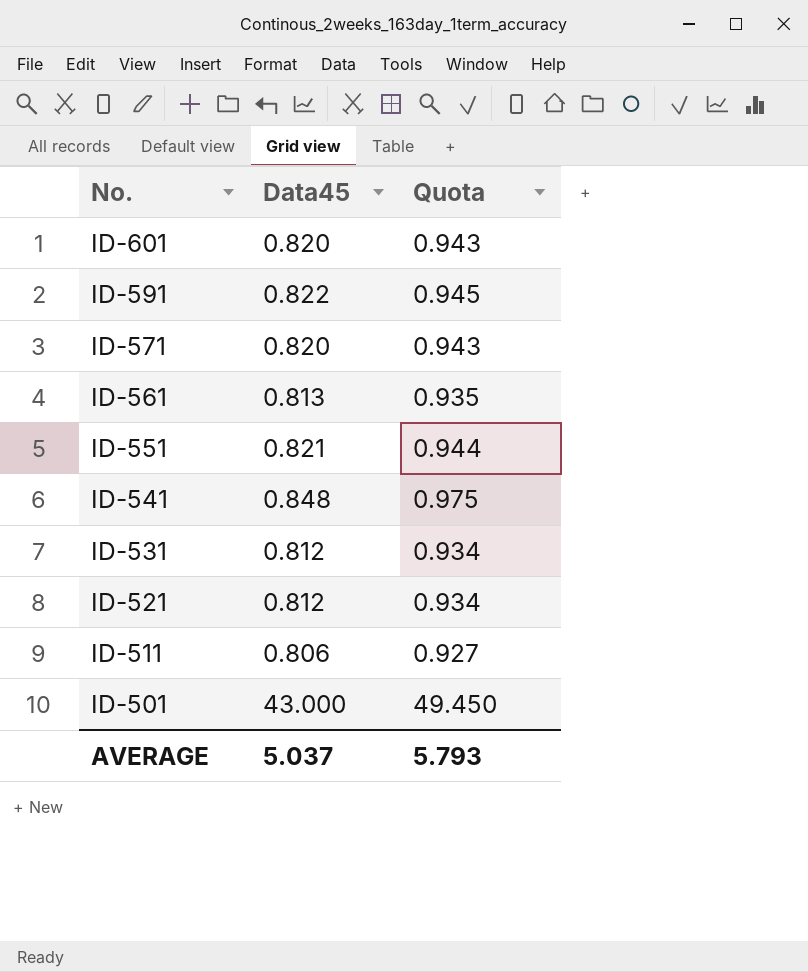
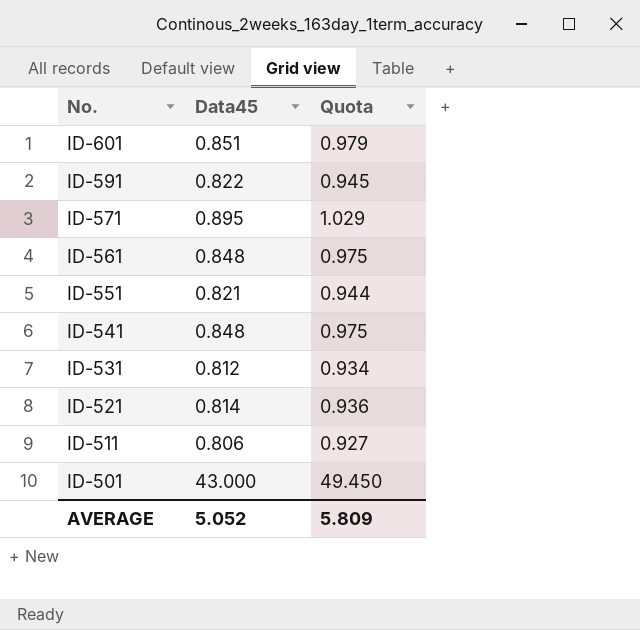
ID-601 | Data45: 0.820 -> 0.851
ID-601 | Quota: 0.943 -> 0.979
ID-571 | Data45: 0.820 -> 0.895
ID-571 | Quota: 0.943 -> 1.029
ID-561 | Data45: 0.813 -> 0.848
ID-561 | Quota: 0.935 -> 0.975
ID-521 | Data45: 0.812 -> 0.814
ID-521 | Quota: 0.934 -> 0.936
AVERAGE | Data45: 5.037 -> 5.052
AVERAGE | Quota: 5.793 -> 5.809

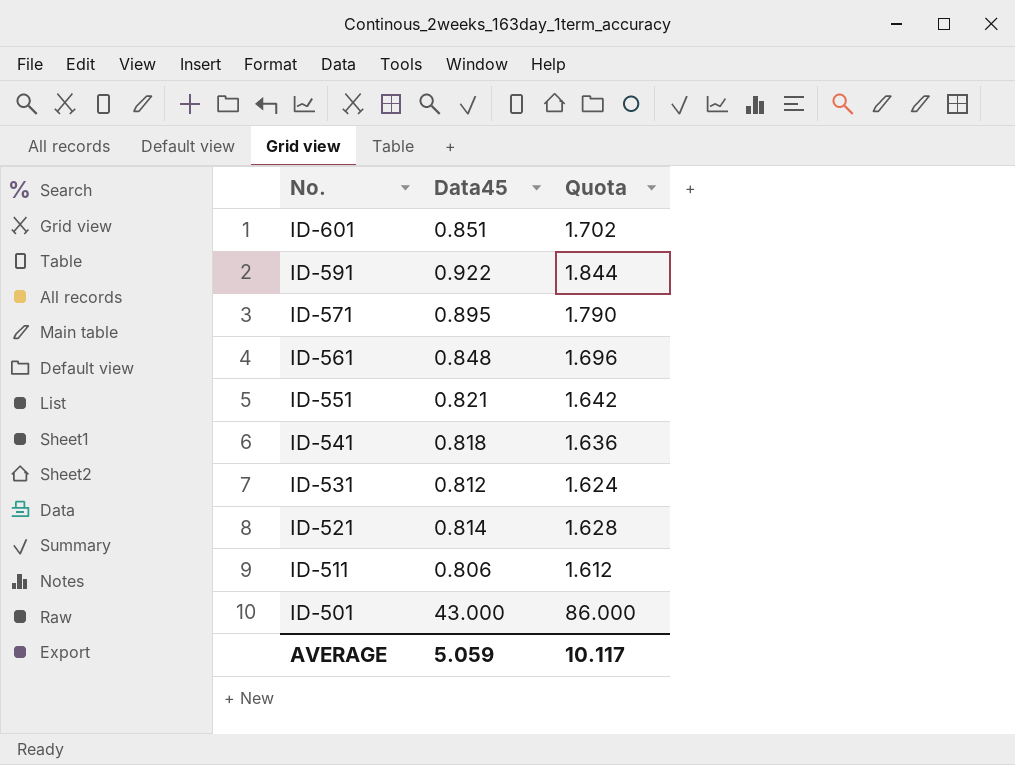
column Quota | formula: [Data45] * 1.15 -> [Data45] * 2
ID-591 | Data45: 0.822 -> 0.922
ID-541 | Data45: 0.848 -> 0.818
AVERAGE | Data45: 5.052 -> 5.059
AVERAGE | Quota: 5.809 -> 10.117

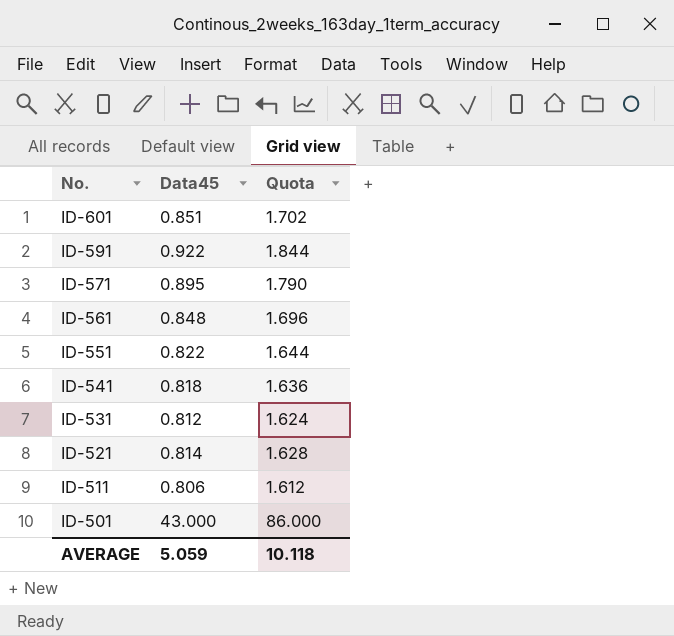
ID-551 | Data45: 0.821 -> 0.822
ID-551 | Quota: 1.642 -> 1.644
AVERAGE | Quota: 10.117 -> 10.118

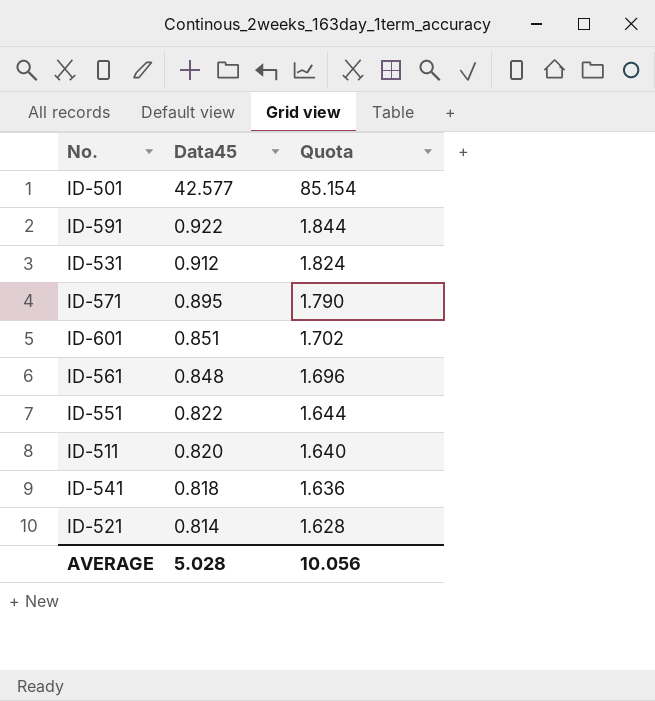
row order: No. descending -> Data45 descending
ID-501 | Data45: 43.000 -> 42.577
ID-501 | Quota: 86.000 -> 85.154
ID-531 | Data45: 0.812 -> 0.912
ID-531 | Quota: 1.624 -> 1.824
ID-511 | Data45: 0.806 -> 0.820
ID-511 | Quota: 1.612 -> 1.640
AVERAGE | Data45: 5.059 -> 5.028
AVERAGE | Quota: 10.118 -> 10.056

